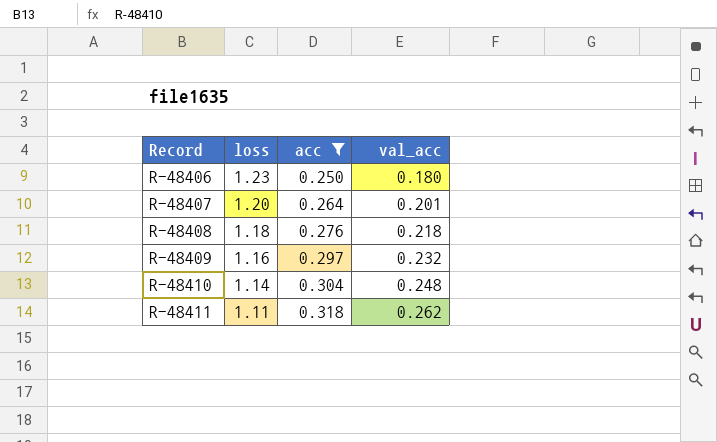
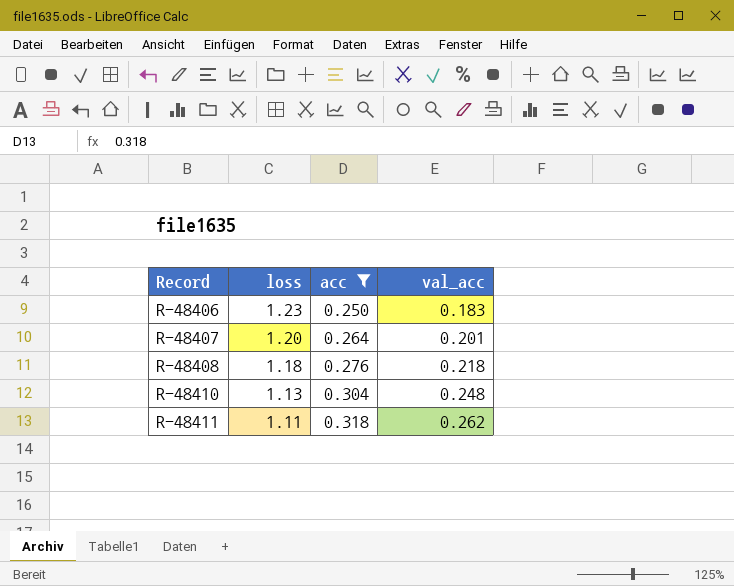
row R-48409: 1.16 | 0.297 | 0.232 -> none
R-48406 | val_acc: 0.180 -> 0.183
R-48410 | loss: 1.14 -> 1.13

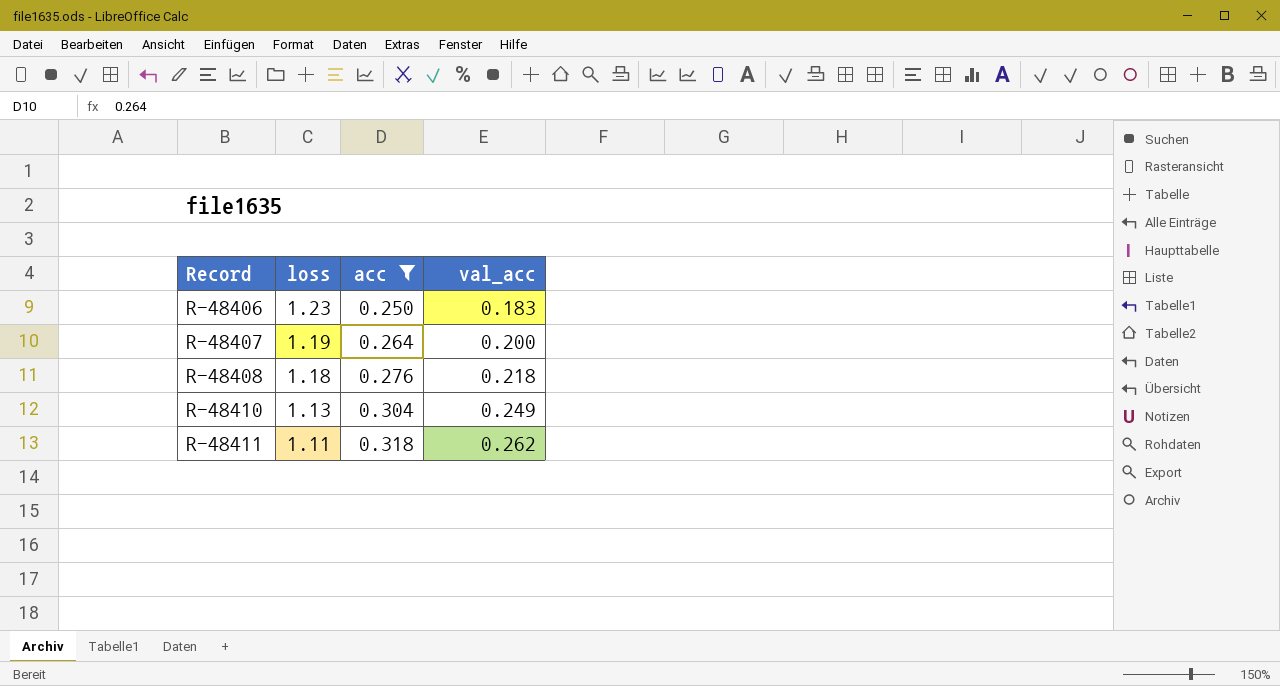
R-48407 | loss: 1.20 -> 1.19
R-48407 | val_acc: 0.201 -> 0.200
R-48410 | val_acc: 0.248 -> 0.249

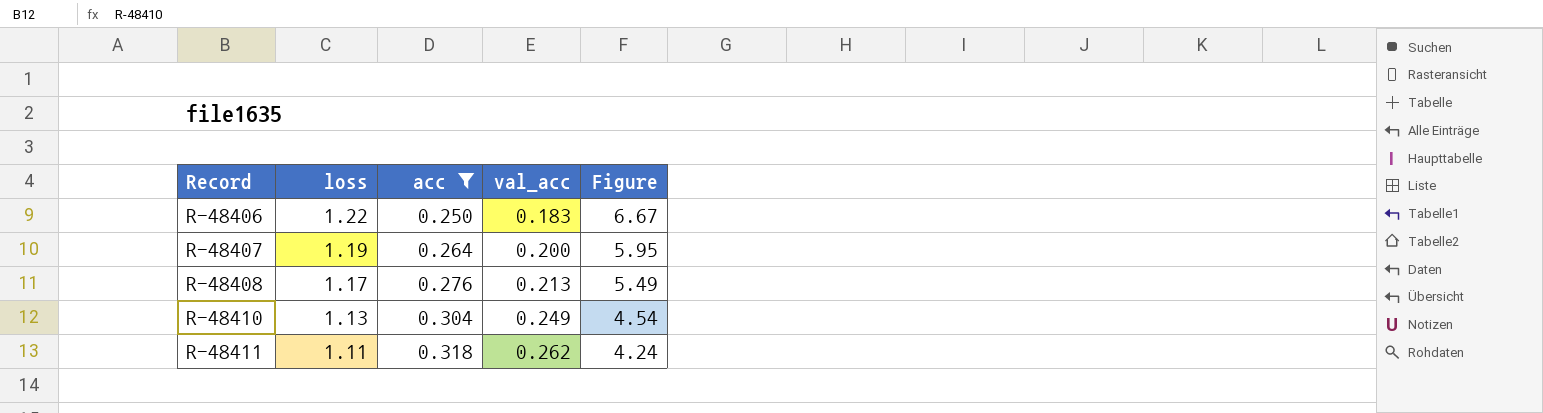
column Figure | formula: none -> [loss] / [val_acc]
R-48406 | loss: 1.23 -> 1.22
R-48408 | loss: 1.18 -> 1.17
R-48408 | val_acc: 0.218 -> 0.213

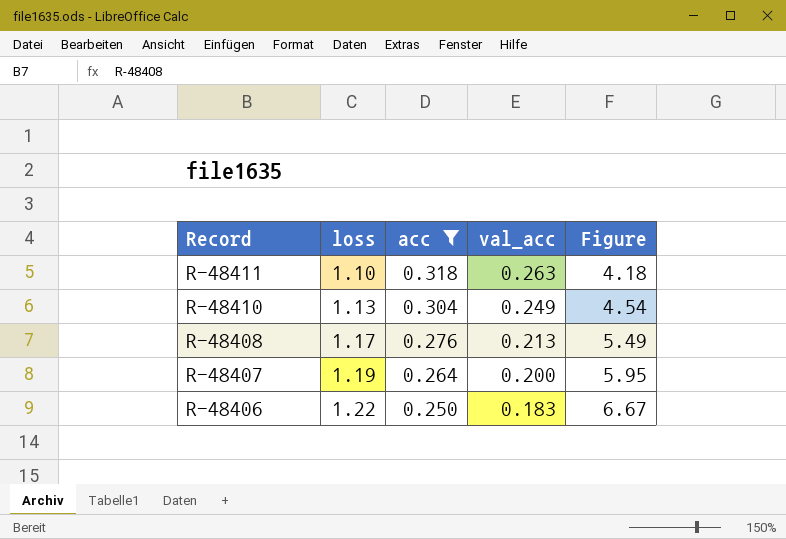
row order: Record ascending -> Record descending
R-48411 | loss: 1.11 -> 1.10
R-48411 | val_acc: 0.262 -> 0.263
R-48411 | Figure: 4.24 -> 4.18

